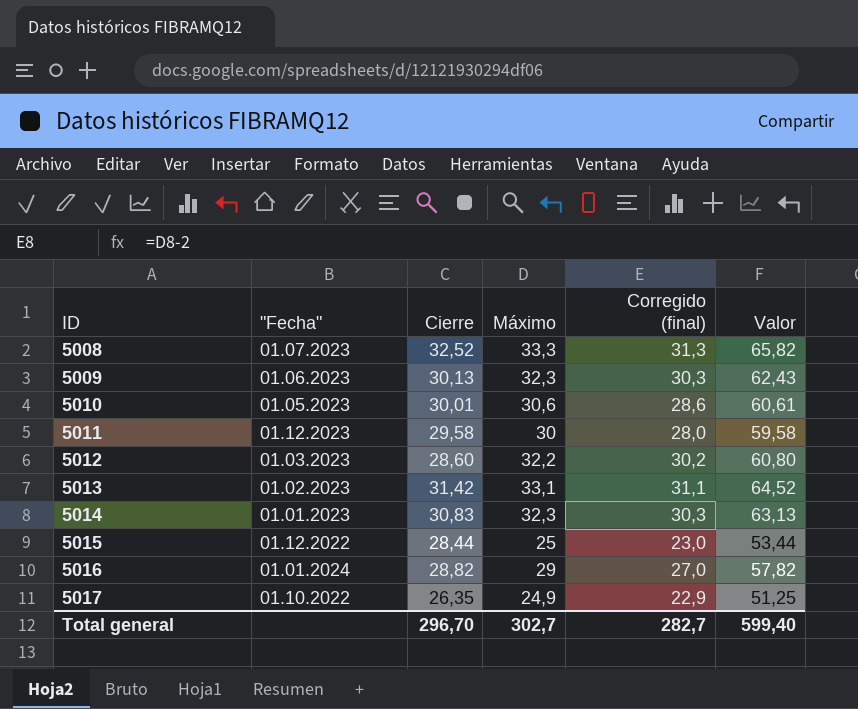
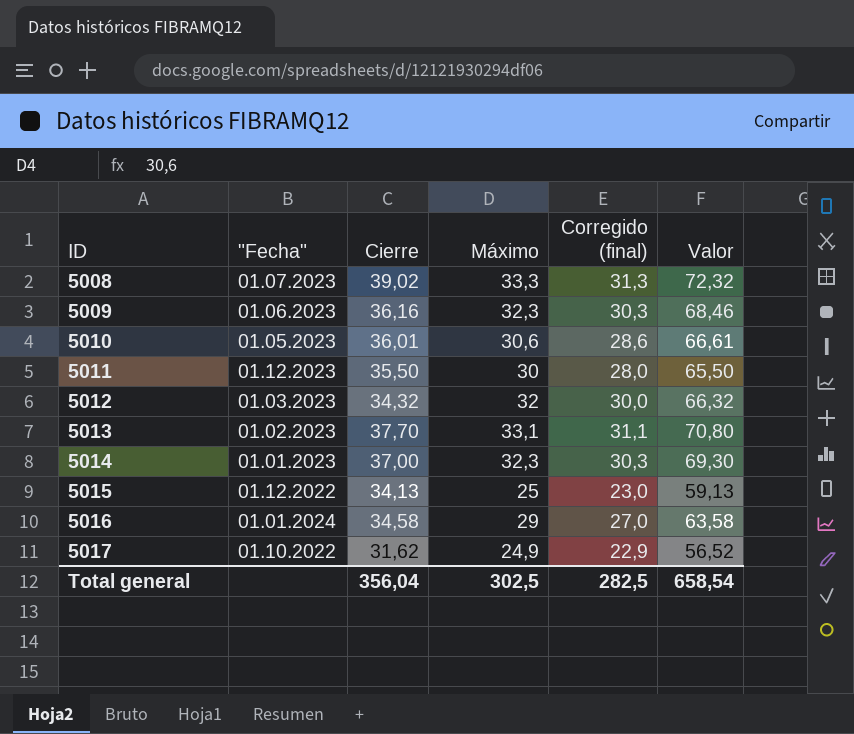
5008 | Cierre: 32,52 -> 39,02
5008 | Valor: 65,82 -> 72,32
5009 | Cierre: 30,13 -> 36,16
5009 | Valor: 62,43 -> 68,46
5010 | Cierre: 30,01 -> 36,01
5010 | Valor: 60,61 -> 66,61
5011 | Cierre: 29,58 -> 35,50
5011 | Valor: 59,58 -> 65,50
5012 | Cierre: 28,60 -> 34,32
5012 | Máximo: 32,2 -> 32
5012 | Corregido (final): 30,2 -> 30,0
5012 | Valor: 60,80 -> 66,32
5013 | Cierre: 31,42 -> 37,70
5013 | Valor: 64,52 -> 70,80
5014 | Cierre: 30,83 -> 37,00
5014 | Valor: 63,13 -> 69,30
5015 | Cierre: 28,44 -> 34,13
5015 | Valor: 53,44 -> 59,13
5016 | Cierre: 28,82 -> 34,58
5016 | Valor: 57,82 -> 63,58
5017 | Cierre: 26,35 -> 31,62
5017 | Valor: 51,25 -> 56,52
Total general | Cierre: 296,70 -> 356,04
Total general | Máximo: 302,7 -> 302,5
Total general | Corregido (final): 282,7 -> 282,5
Total general | Valor: 599,40 -> 658,54

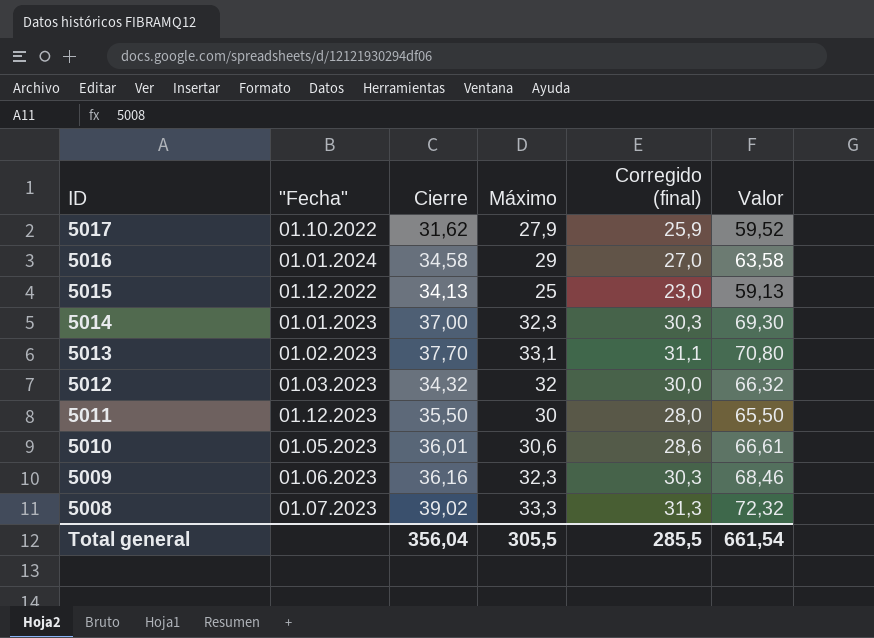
row order: ID ascending -> ID descending
5017 | Máximo: 24,9 -> 27,9
5017 | Corregido (final): 22,9 -> 25,9
5017 | Valor: 56,52 -> 59,52
Total general | Máximo: 302,5 -> 305,5
Total general | Corregido (final): 282,5 -> 285,5
Total general | Valor: 658,54 -> 661,54

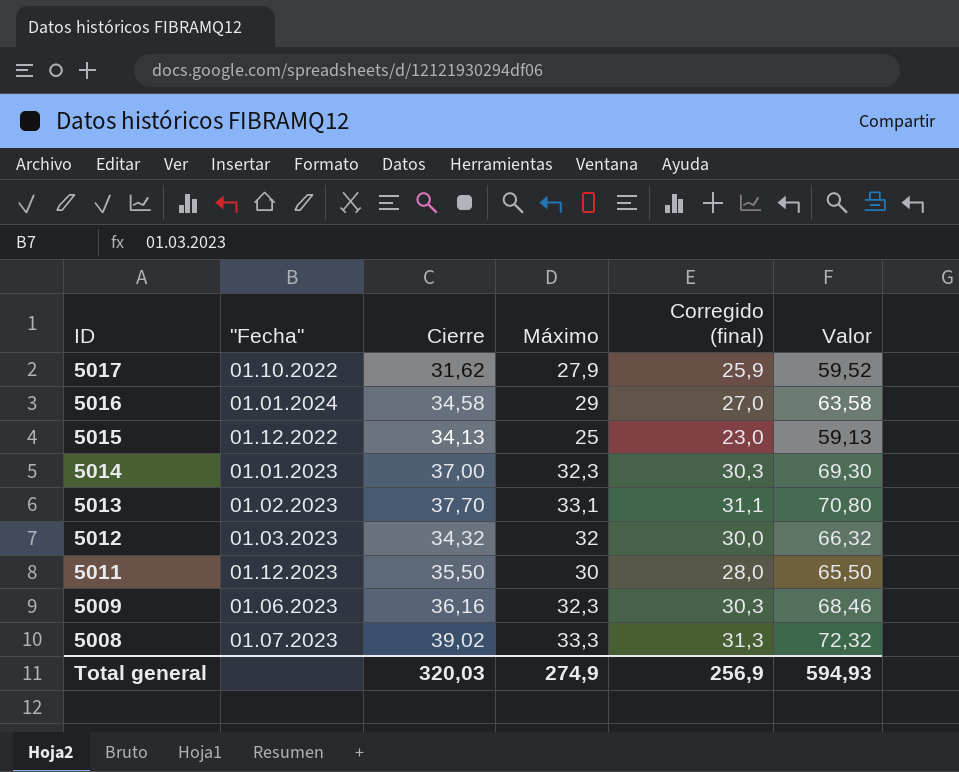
row 5010: 01.05.2023 | 36,01 | 30,6 | 28,6 | 66,61 -> none
Total general | Cierre: 356,04 -> 320,03
Total general | Máximo: 305,5 -> 274,9
Total general | Corregido (final): 285,5 -> 256,9
Total general | Valor: 661,54 -> 594,93

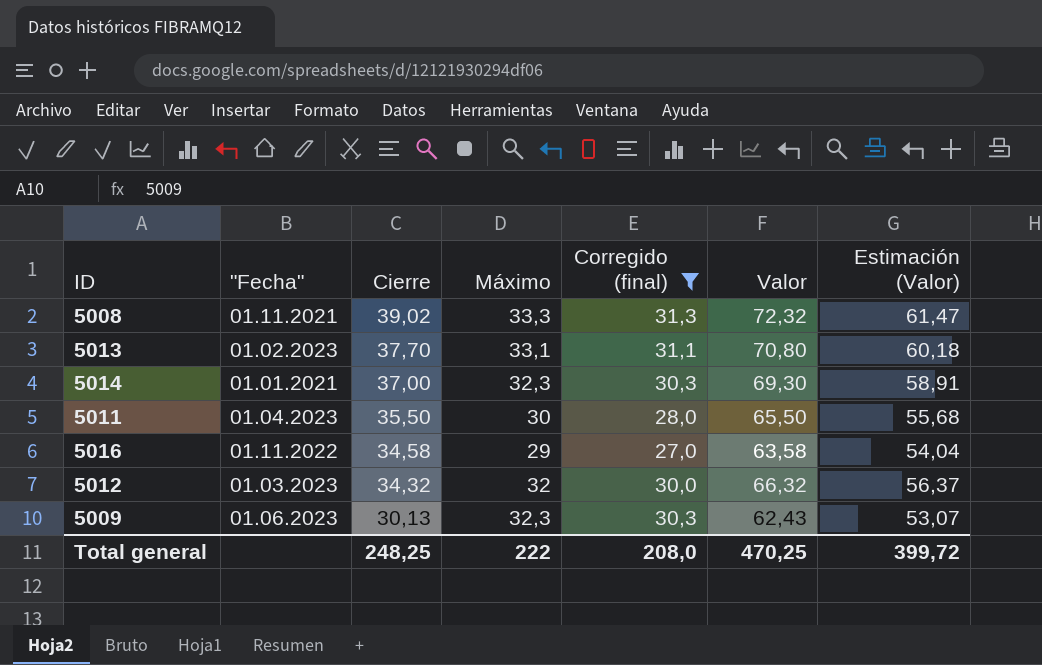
filter: none -> Corregido (final) >= 27,0
row order: ID descending -> Cierre descending
column Estimación (Valor) | formula: none -> [Valor] * 0,85
5008 | "Fecha": 01.07.2023 -> 01.11.2021
5014 | "Fecha": 01.01.2023 -> 01.01.2021
5011 | "Fecha": 01.12.2023 -> 01.04.2023
5016 | "Fecha": 01.01.2024 -> 01.11.2022
5009 | Cierre: 36,16 -> 30,13
5009 | Valor: 68,46 -> 62,43
Total general | Cierre: 320,03 -> 248,25
Total general | Máximo: 274,9 -> 222
Total general | Corregido (final): 256,9 -> 208,0
Total general | Valor: 594,93 -> 470,25

